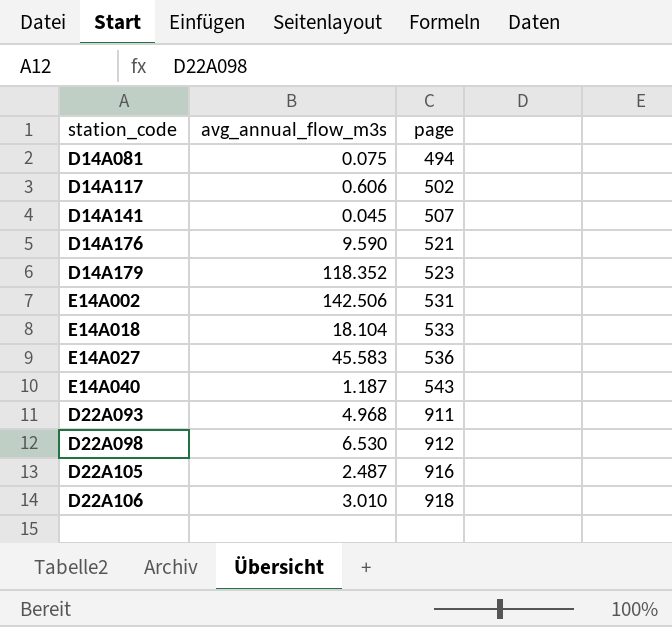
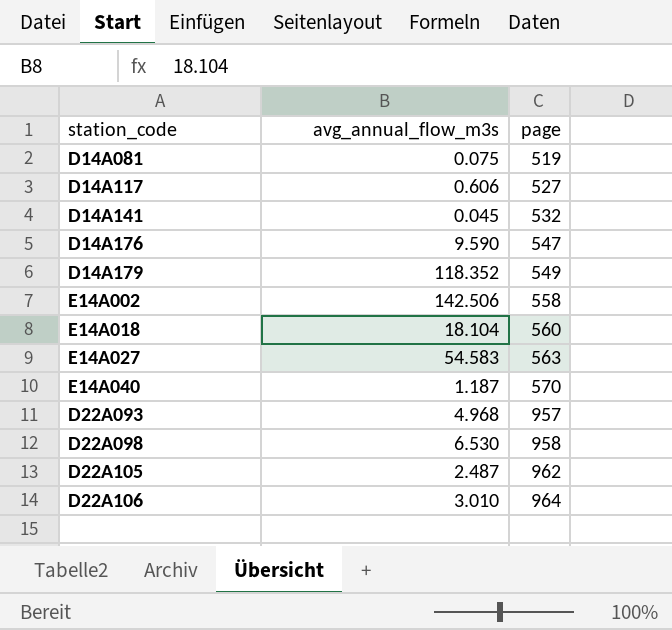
D14A081 | page: 494 -> 519
D14A117 | page: 502 -> 527
D14A141 | page: 507 -> 532
D14A176 | page: 521 -> 547
D14A179 | page: 523 -> 549
E14A002 | page: 531 -> 558
E14A018 | page: 533 -> 560
E14A027 | avg_annual_flow_m3s: 45.583 -> 54.583
E14A027 | page: 536 -> 563
E14A040 | page: 543 -> 570
D22A093 | page: 911 -> 957
D22A098 | page: 912 -> 958
D22A105 | page: 916 -> 962
D22A106 | page: 918 -> 964

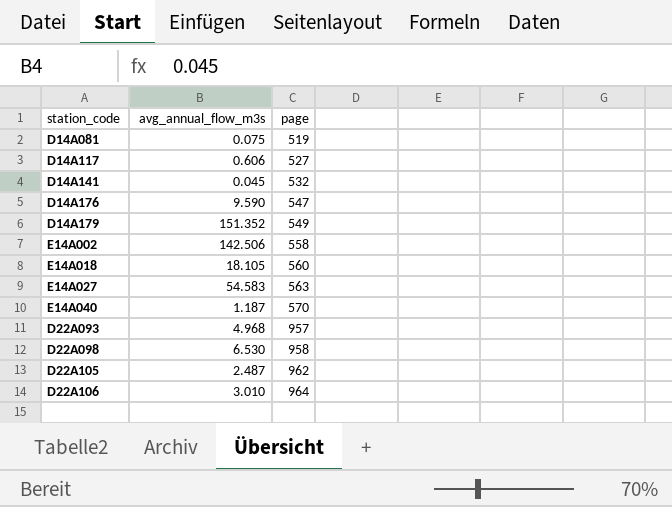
D14A179 | avg_annual_flow_m3s: 118.352 -> 151.352
E14A018 | avg_annual_flow_m3s: 18.104 -> 18.105

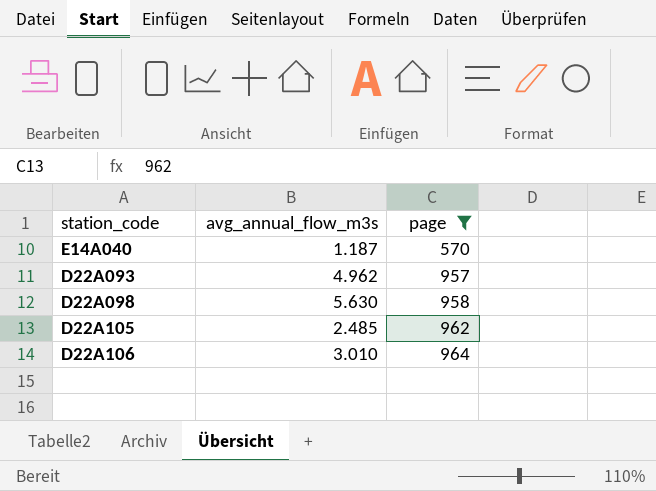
filter: none -> page >= 570
D22A093 | avg_annual_flow_m3s: 4.968 -> 4.962
D22A098 | avg_annual_flow_m3s: 6.530 -> 5.630
D22A105 | avg_annual_flow_m3s: 2.487 -> 2.485

